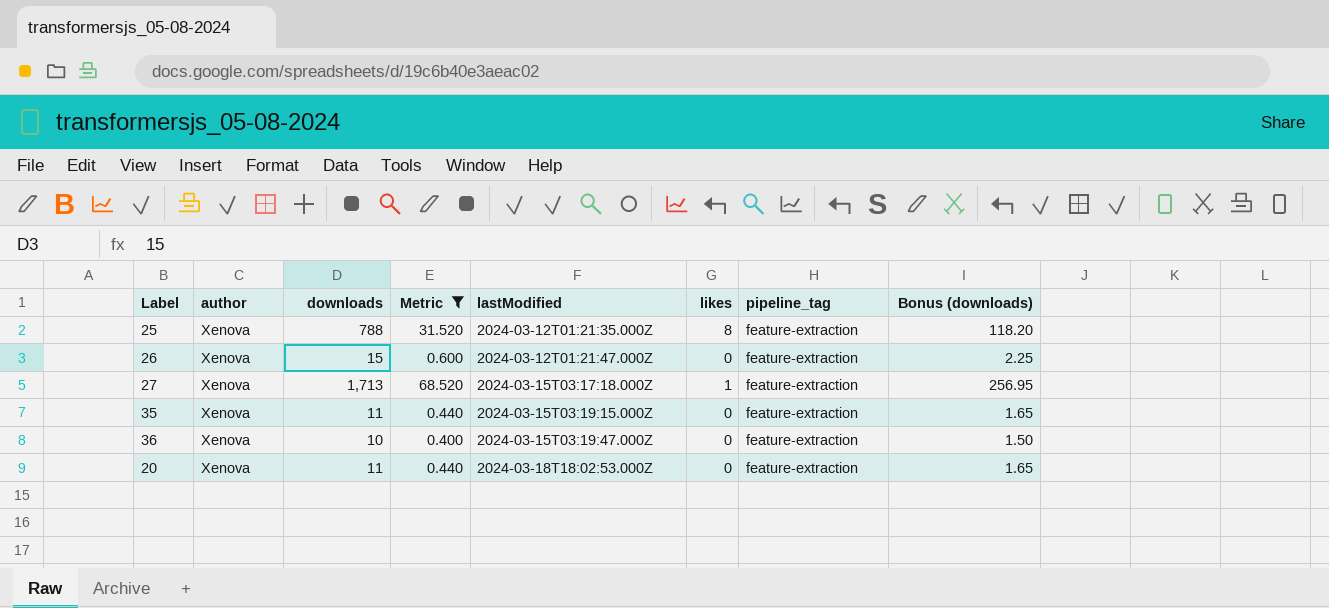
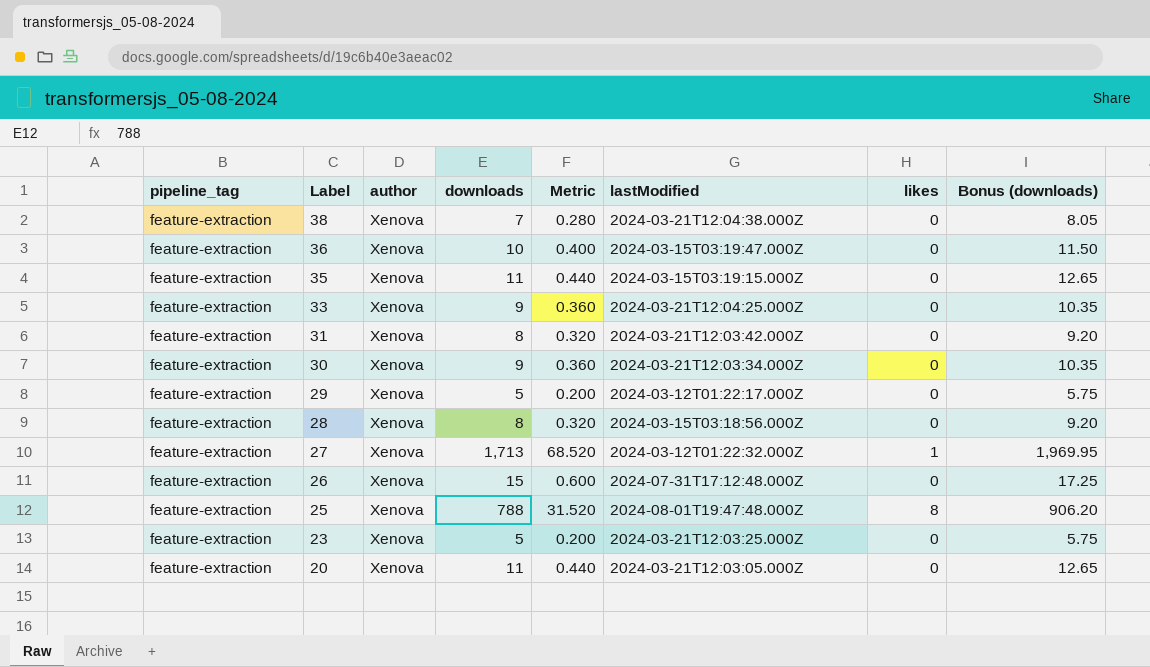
filter: Metric >= 0.400 -> none
row order: lastModified ascending -> Label descending
column pipeline_tag | position: 7 -> 1
column Bonus (downloads) | formula: [downloads] * 0.15 -> [downloads] * 1.15
27 | lastModified: 2024-03-15T03:17:18.000Z -> 2024-03-12T01:22:32.000Z
26 | lastModified: 2024-03-12T01:21:47.000Z -> 2024-07-31T17:12:48.000Z
25 | lastModified: 2024-03-12T01:21:35.000Z -> 2024-08-01T19:47:48.000Z
20 | lastModified: 2024-03-18T18:02:53.000Z -> 2024-03-21T12:03:05.000Z

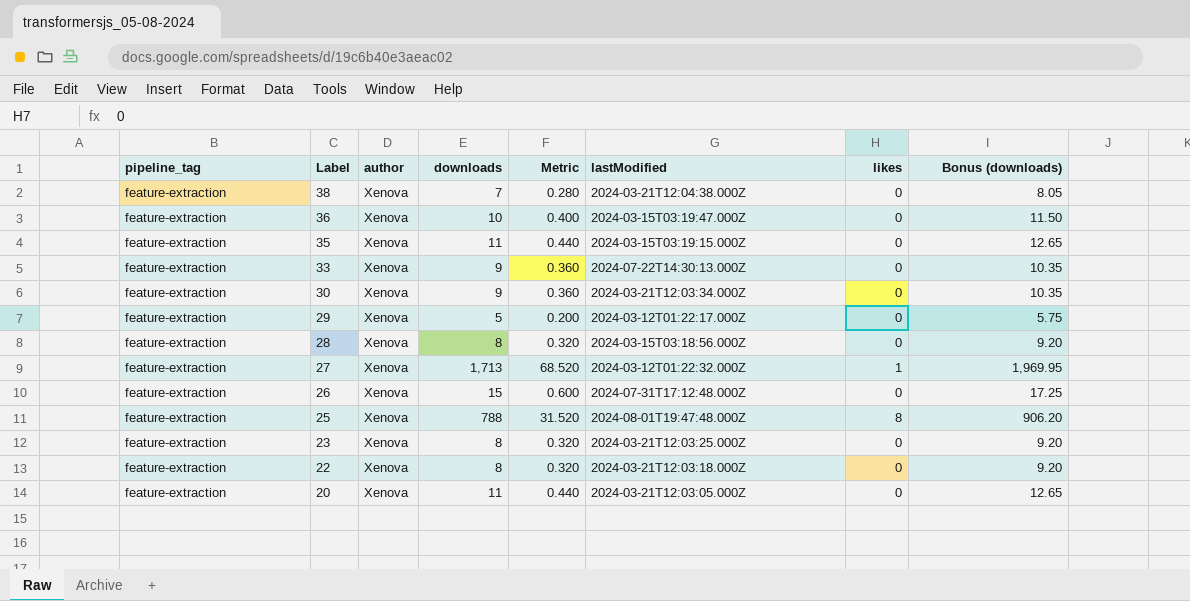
row 31: feature-extraction | Xenova | 8 | 0.320 | 2024-03-21T12:03:42.000Z | 0 | 9.20 -> none
33 | lastModified: 2024-03-21T12:04:25.000Z -> 2024-07-22T14:30:13.000Z
23 | downloads: 5 -> 8
23 | Metric: 0.200 -> 0.320
23 | Bonus (downloads): 5.75 -> 9.20
row 22: none -> feature-extraction | Xenova | 8 | 0.320 | 2024-03-21T12:03:18.000Z | 0 | 9.20

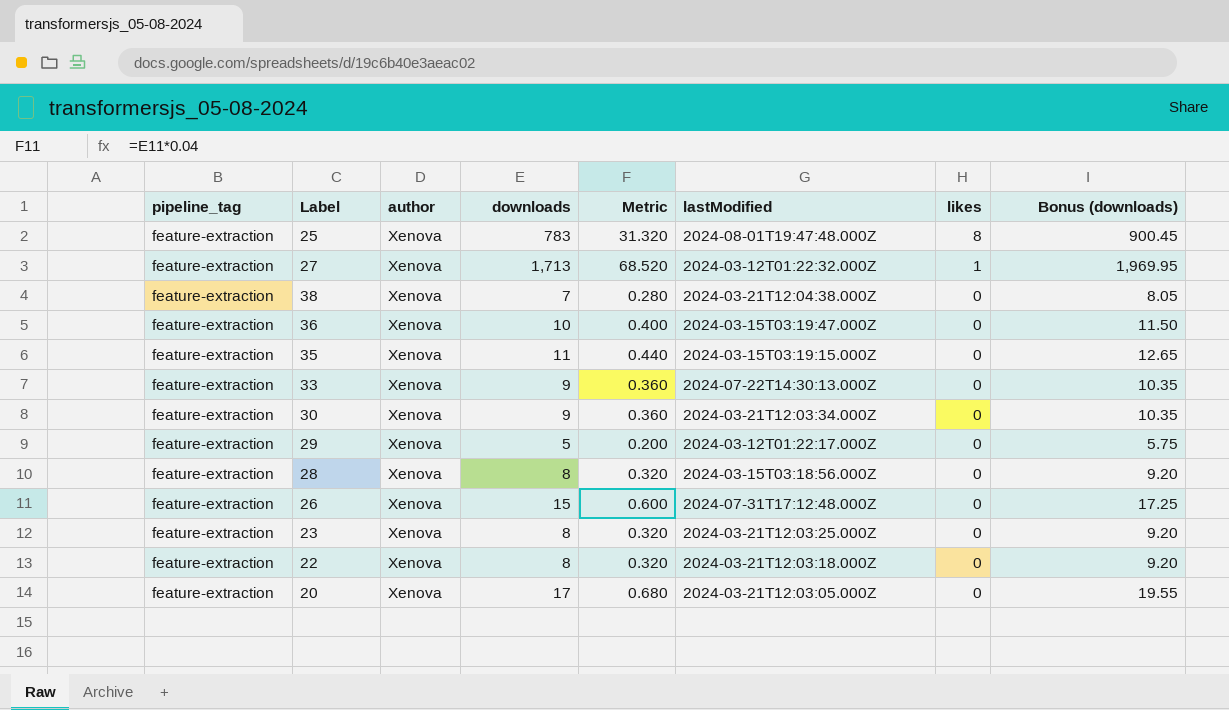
row order: Label descending -> likes descending
25 | downloads: 788 -> 783
25 | Metric: 31.520 -> 31.320
25 | Bonus (downloads): 906.20 -> 900.45
20 | downloads: 11 -> 17
20 | Metric: 0.440 -> 0.680
20 | Bonus (downloads): 12.65 -> 19.55

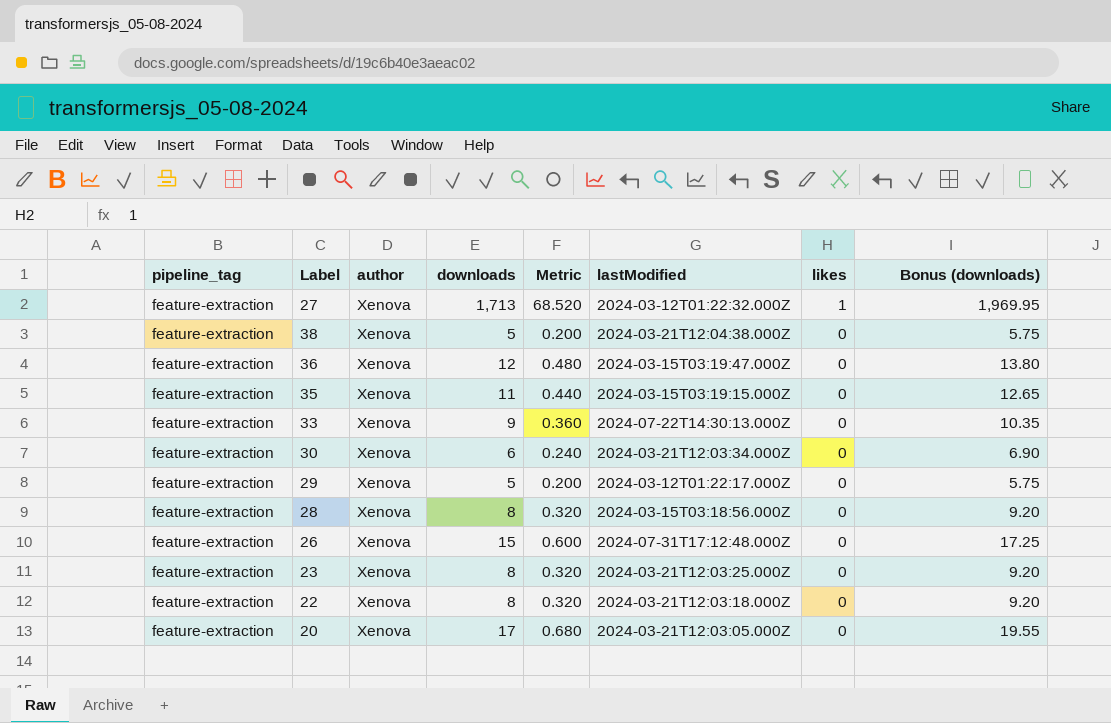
row 25: feature-extraction | Xenova | 783 | 31.320 | 2024-08-01T19:47:48.000Z | 8 | 900.45 -> none
38 | downloads: 7 -> 5
38 | Metric: 0.280 -> 0.200
38 | Bonus (downloads): 8.05 -> 5.75
36 | downloads: 10 -> 12
36 | Metric: 0.400 -> 0.480
36 | Bonus (downloads): 11.50 -> 13.80
30 | downloads: 9 -> 6
30 | Metric: 0.360 -> 0.240
30 | Bonus (downloads): 10.35 -> 6.90

